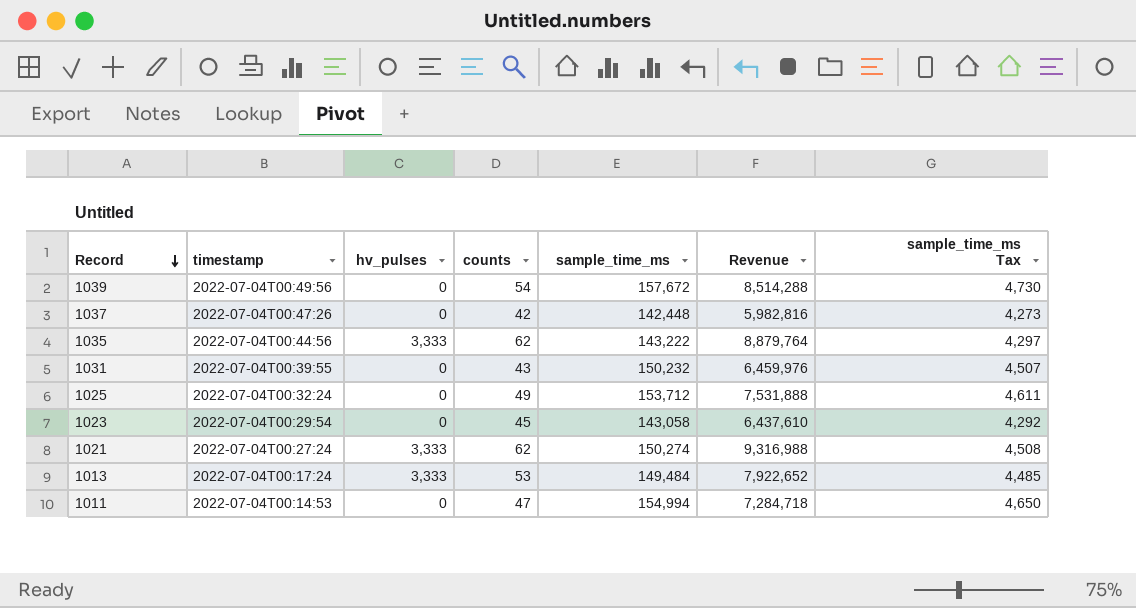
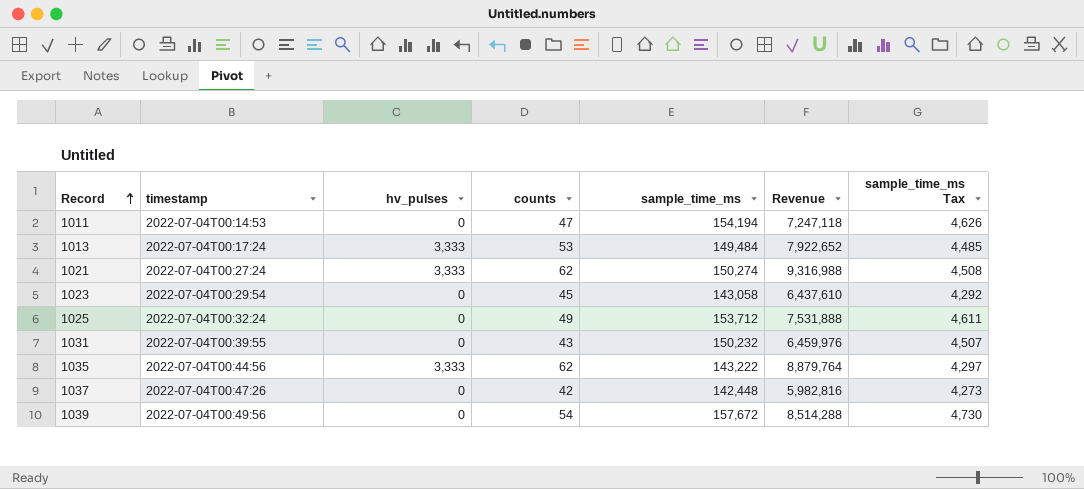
row order: Record descending -> Record ascending
1011 | sample_time_ms: 154,994 -> 154,194
1011 | Revenue: 7,284,718 -> 7,247,118
1011 | sample_time_ms Tax: 4,650 -> 4,626

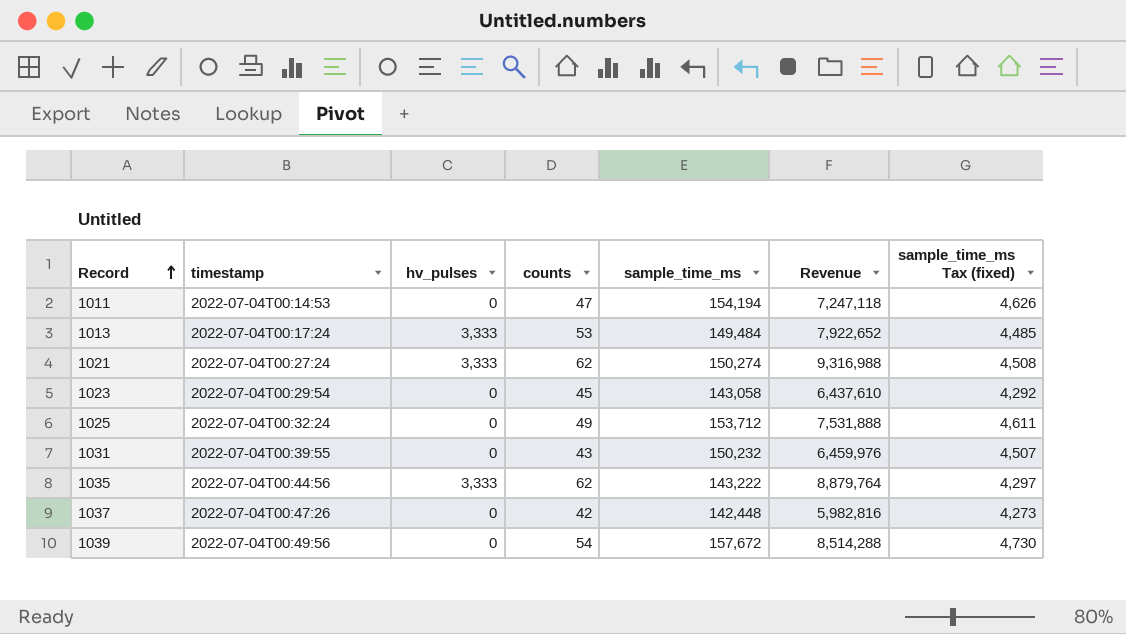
column name: sample_time_ms Tax -> sample_time_ms Tax (fixed)

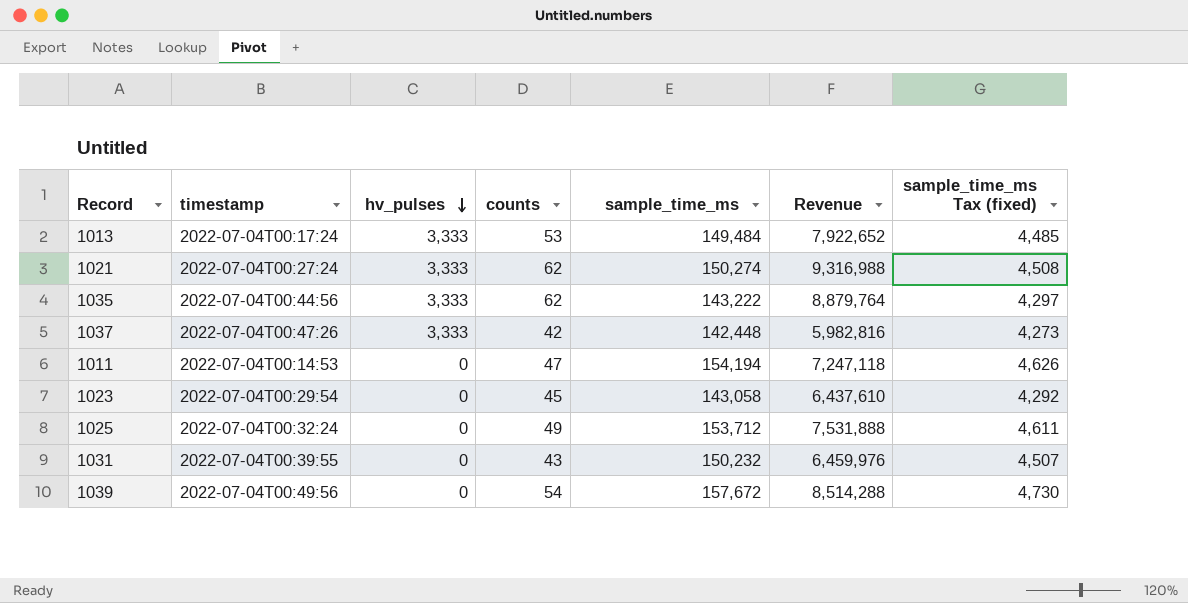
row order: Record ascending -> hv_pulses descending
1037 | hv_pulses: 0 -> 3,333

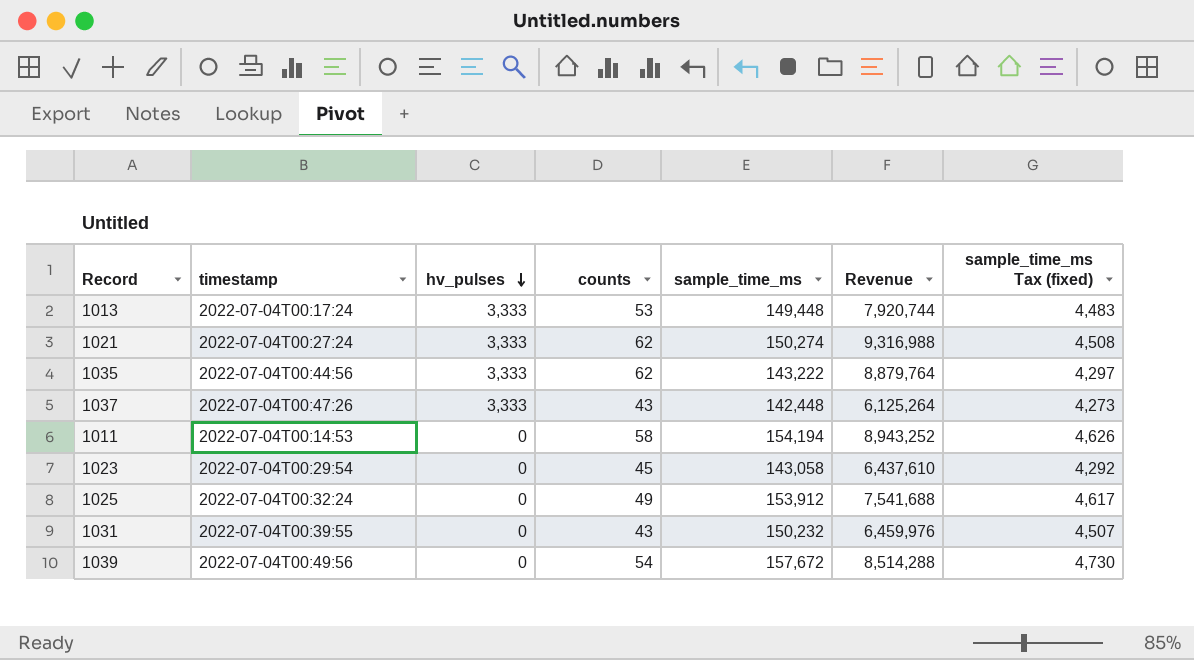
1013 | sample_time_ms: 149,484 -> 149,448
1013 | Revenue: 7,922,652 -> 7,920,744
1013 | sample_time_ms Tax (fixed): 4,485 -> 4,483
1037 | counts: 42 -> 43
1037 | Revenue: 5,982,816 -> 6,125,264
1011 | counts: 47 -> 58
1011 | Revenue: 7,247,118 -> 8,943,252
1025 | sample_time_ms: 153,712 -> 153,912
1025 | Revenue: 7,531,888 -> 7,541,688
1025 | sample_time_ms Tax (fixed): 4,611 -> 4,617

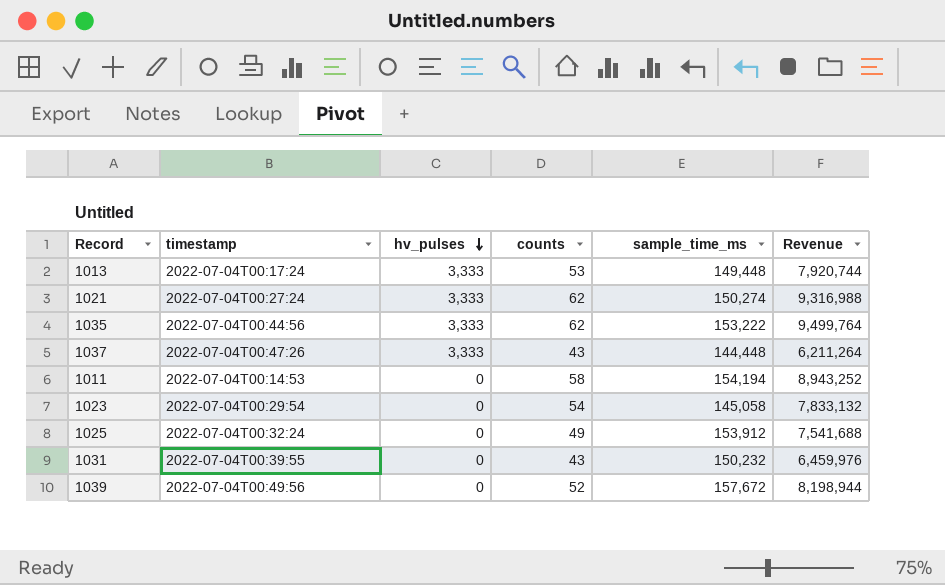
column sample_time_ms Tax (fixed) | formula: [sample_time_ms] * 0.03 -> none
1035 | sample_time_ms: 143,222 -> 153,222
1035 | Revenue: 8,879,764 -> 9,499,764
1037 | sample_time_ms: 142,448 -> 144,448
1037 | Revenue: 6,125,264 -> 6,211,264
1023 | counts: 45 -> 54
1023 | sample_time_ms: 143,058 -> 145,058
1023 | Revenue: 6,437,610 -> 7,833,132
1039 | counts: 54 -> 52
1039 | Revenue: 8,514,288 -> 8,198,944

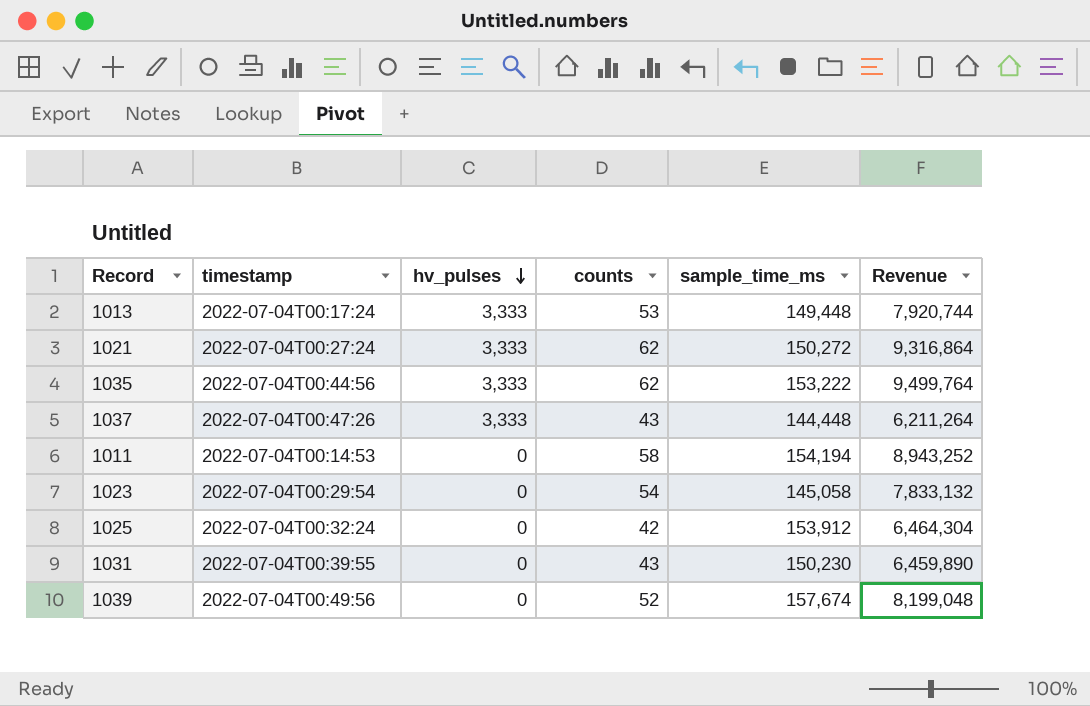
1021 | sample_time_ms: 150,274 -> 150,272
1021 | Revenue: 9,316,988 -> 9,316,864
1025 | counts: 49 -> 42
1025 | Revenue: 7,541,688 -> 6,464,304
1031 | sample_time_ms: 150,232 -> 150,230
1031 | Revenue: 6,459,976 -> 6,459,890
1039 | sample_time_ms: 157,672 -> 157,674
1039 | Revenue: 8,198,944 -> 8,199,048

